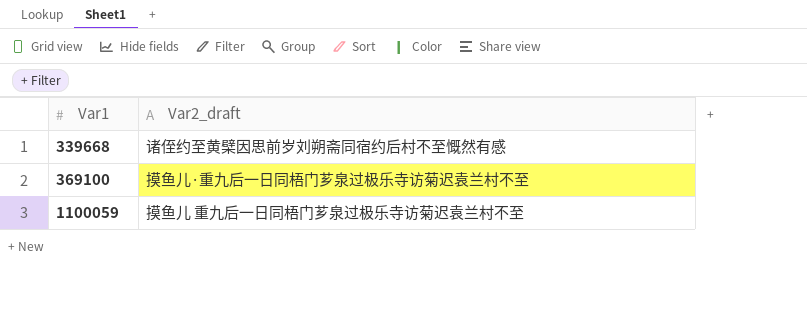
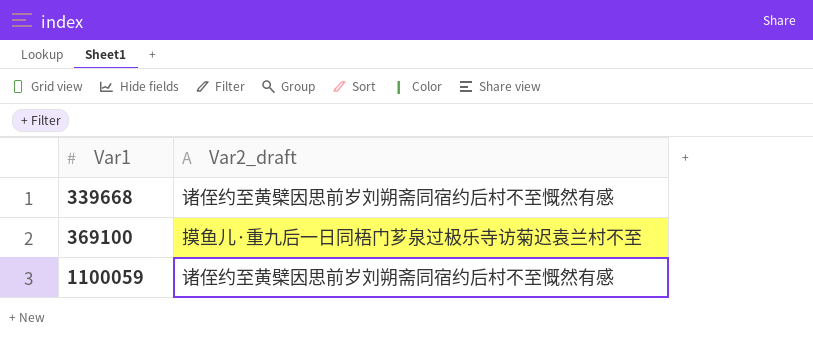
1100059 | Var2_draft: 摸鱼儿 重九后一日同梧门芗泉过极乐寺访菊迟袁兰村不至 -> 诸侄约至黄檗因思前岁刘朔斋同宿约后村不至慨然有感

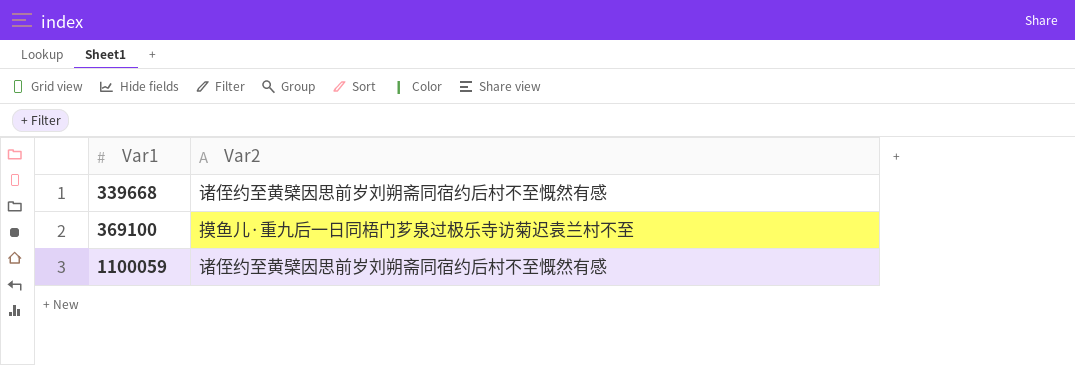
column name: Var2_draft -> Var2

